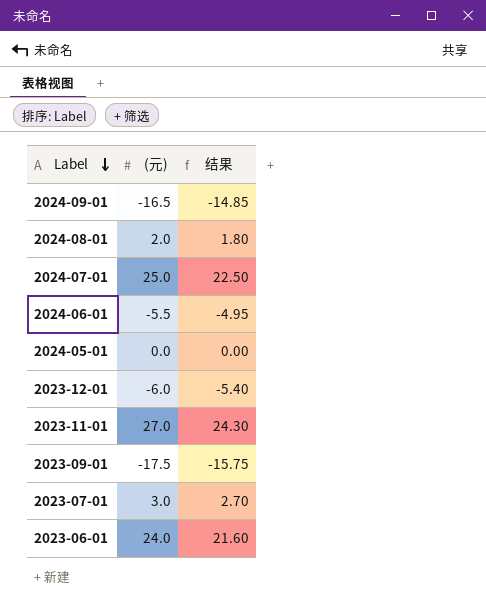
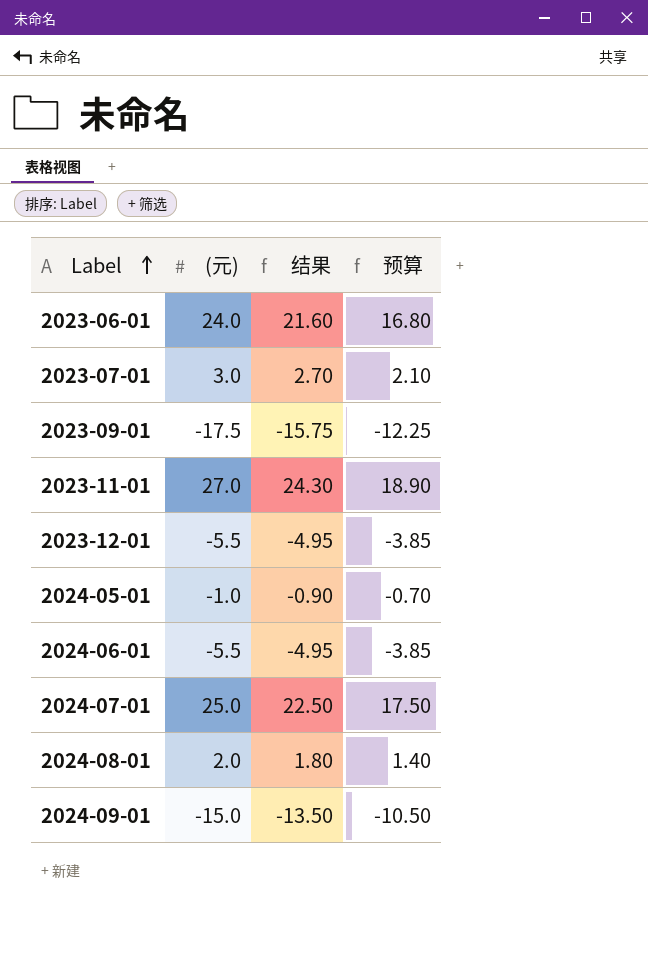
row order: Label descending -> Label ascending
column 预算 | formula: none -> [(元)] * 0.7
2023-12-01 | (元): -6.0 -> -5.5
2023-12-01 | 结果: -5.40 -> -4.95
2024-05-01 | (元): 0.0 -> -1.0
2024-05-01 | 结果: 0.00 -> -0.90
2024-09-01 | (元): -16.5 -> -15.0
2024-09-01 | 结果: -14.85 -> -13.50

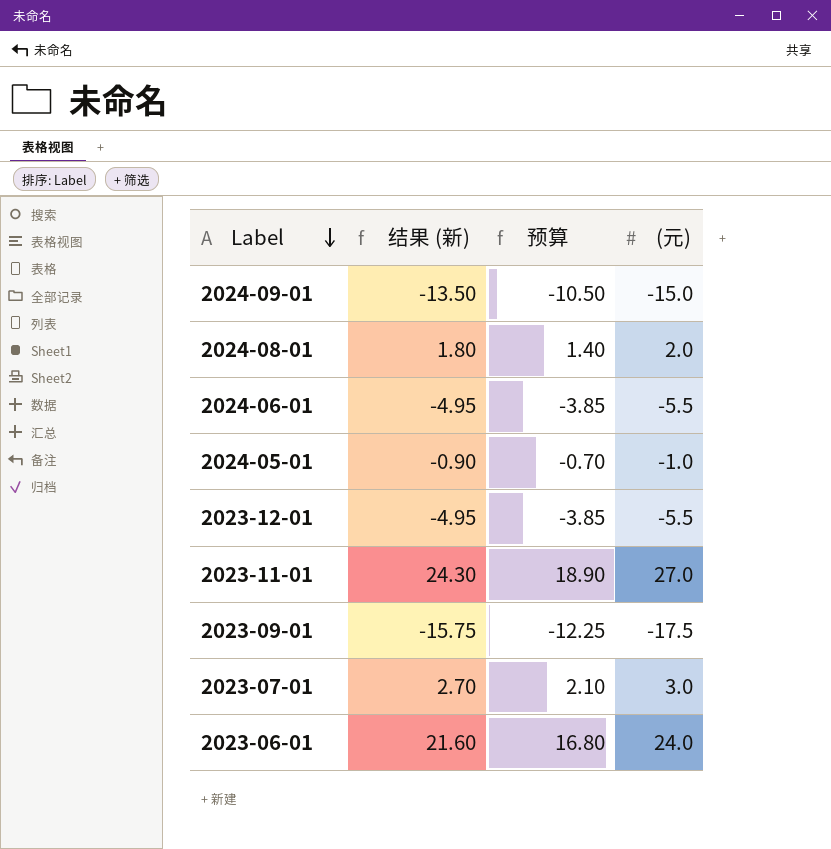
row order: Label ascending -> Label descending
column name: 结果 -> 结果 (新)
column (元) | position: 2 -> 4
row 2024-07-01: 25.0 | 22.50 | 17.50 -> none

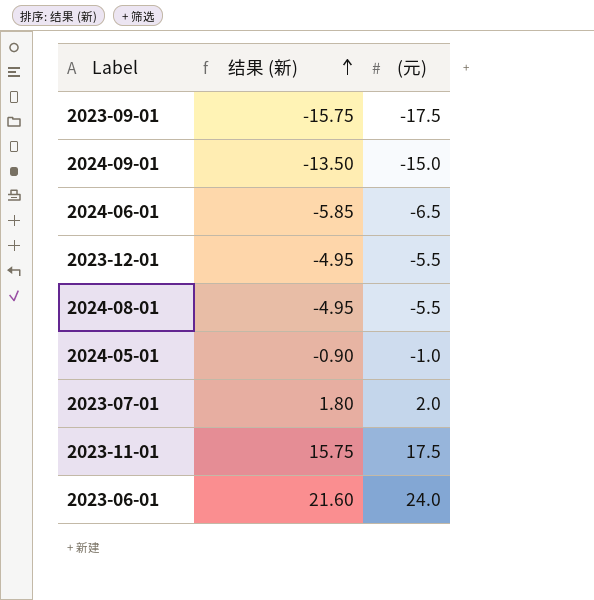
row order: Label descending -> 结果 (新) ascending
column 预算 | formula: [(元)] * 0.7 -> none
2024-06-01 | 结果 (新): -4.95 -> -5.85
2024-06-01 | (元): -5.5 -> -6.5
2024-08-01 | 结果 (新): 1.80 -> -4.95
2024-08-01 | (元): 2.0 -> -5.5
2023-07-01 | 结果 (新): 2.70 -> 1.80
2023-07-01 | (元): 3.0 -> 2.0
2023-11-01 | 结果 (新): 24.30 -> 15.75
2023-11-01 | (元): 27.0 -> 17.5

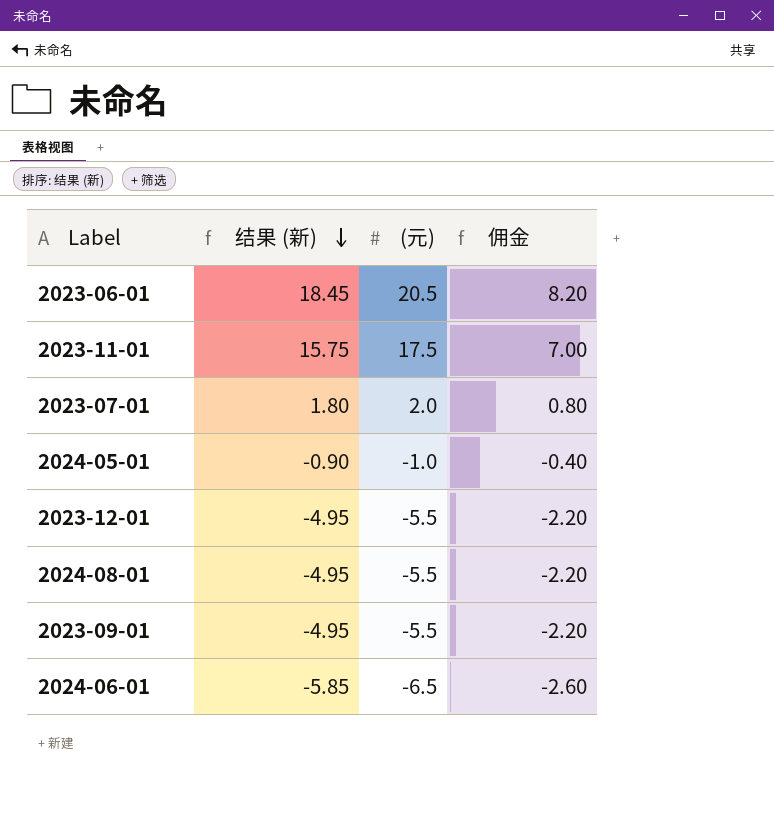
row order: 结果 (新) ascending -> 结果 (新) descending
column 佣金 | formula: none -> [(元)] * 0.4
row 2024-09-01: -13.50 | -15.0 -> none
2023-06-01 | 结果 (新): 21.60 -> 18.45
2023-06-01 | (元): 24.0 -> 20.5
2023-09-01 | 结果 (新): -15.75 -> -4.95
2023-09-01 | (元): -17.5 -> -5.5

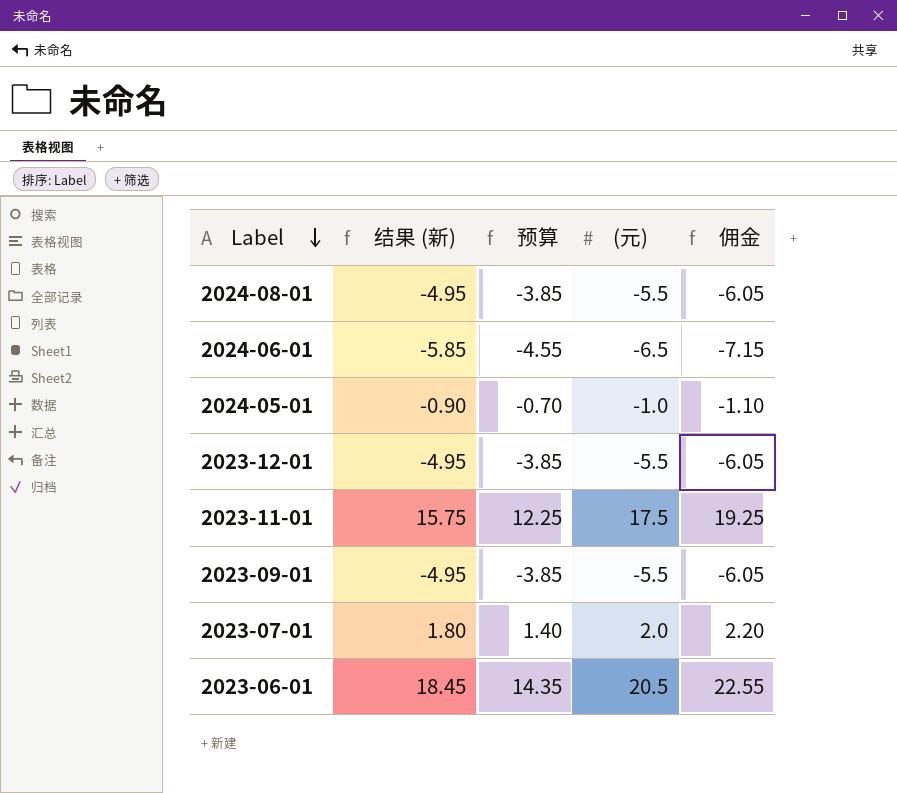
row order: 结果 (新) descending -> Label descending
column 预算 | formula: none -> [(元)] * 0.7
column 佣金 | formula: [(元)] * 0.4 -> [(元)] * 1.1

